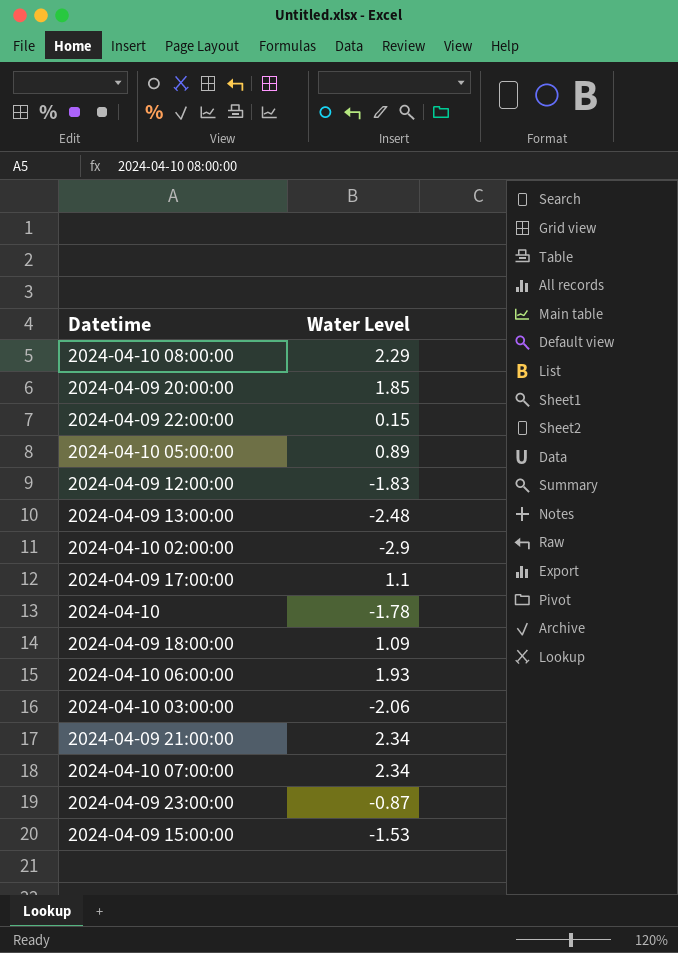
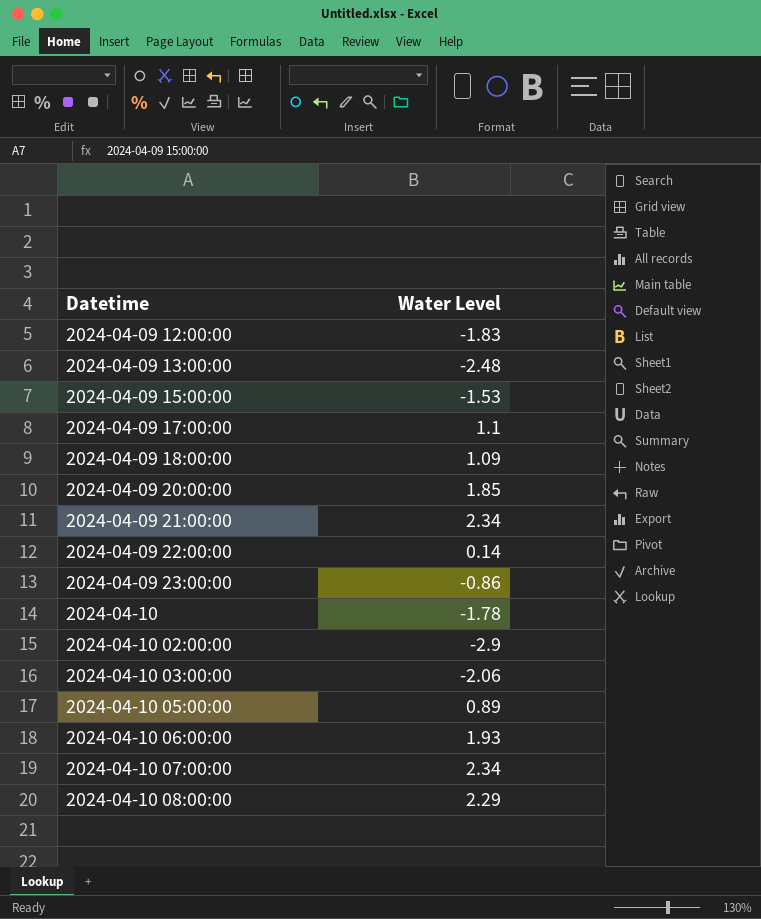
row order: none -> Datetime ascending
2024-04-09 22:00:00 | Water Level: 0.15 -> 0.14
2024-04-09 23:00:00 | Water Level: -0.87 -> -0.86

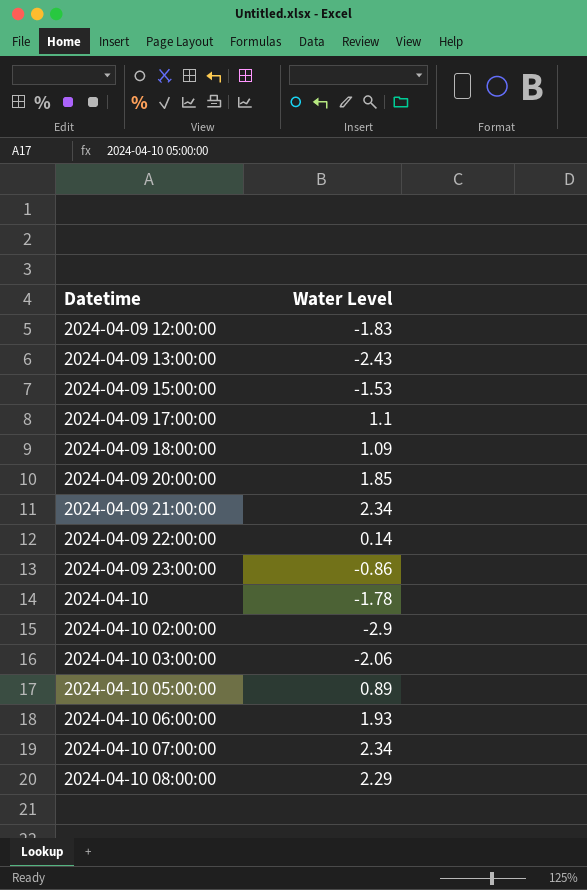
2024-04-09 13:00:00 | Water Level: -2.48 -> -2.43

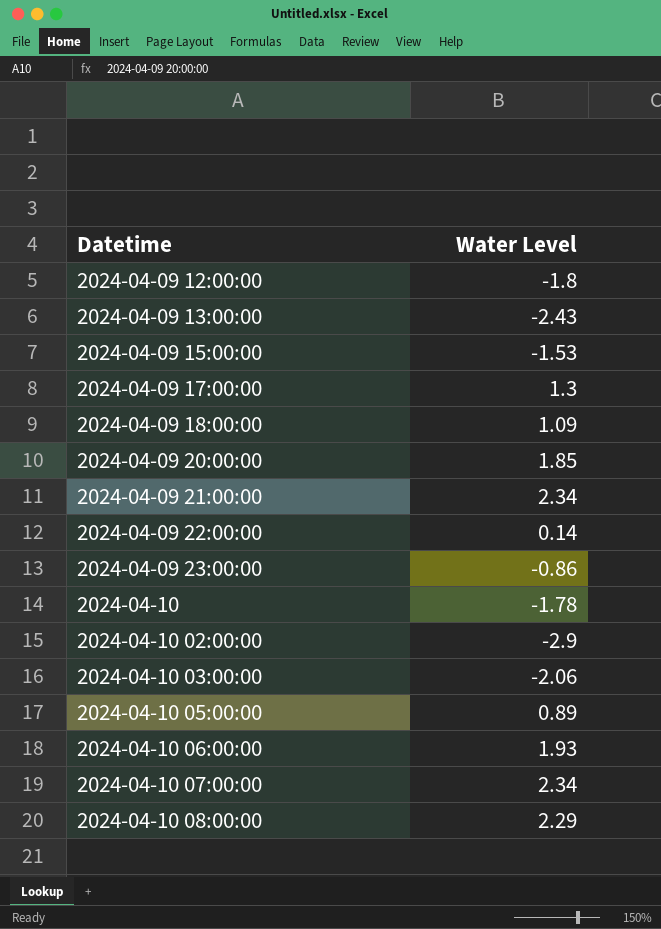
2024-04-09 12:00:00 | Water Level: -1.83 -> -1.8
2024-04-09 17:00:00 | Water Level: 1.1 -> 1.3

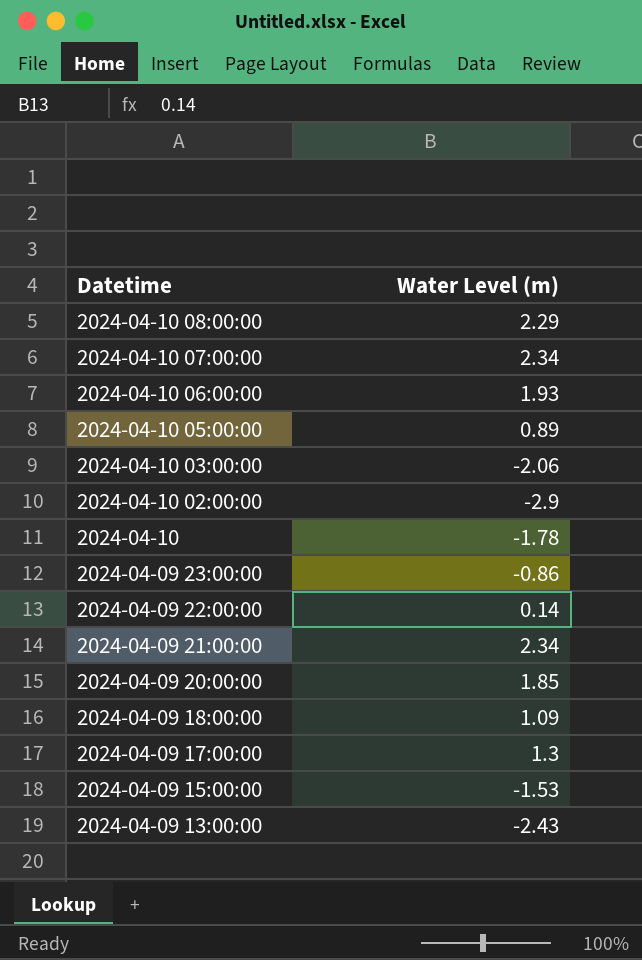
row order: Datetime ascending -> Datetime descending
column name: Water Level -> Water Level (m)
row 2024-04-09 12:00:00: -1.8 -> none

